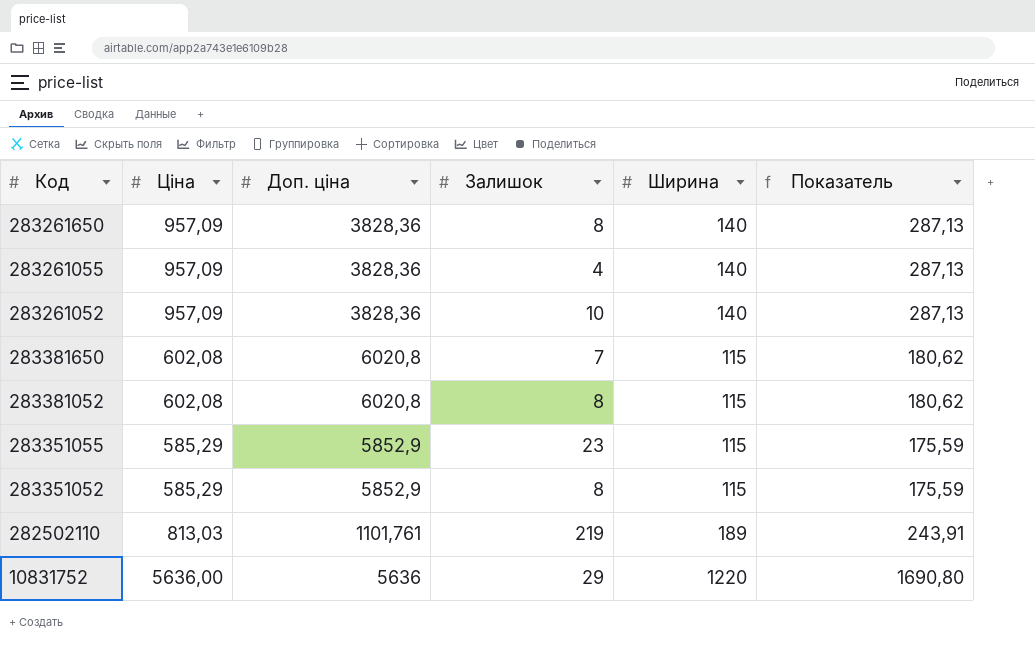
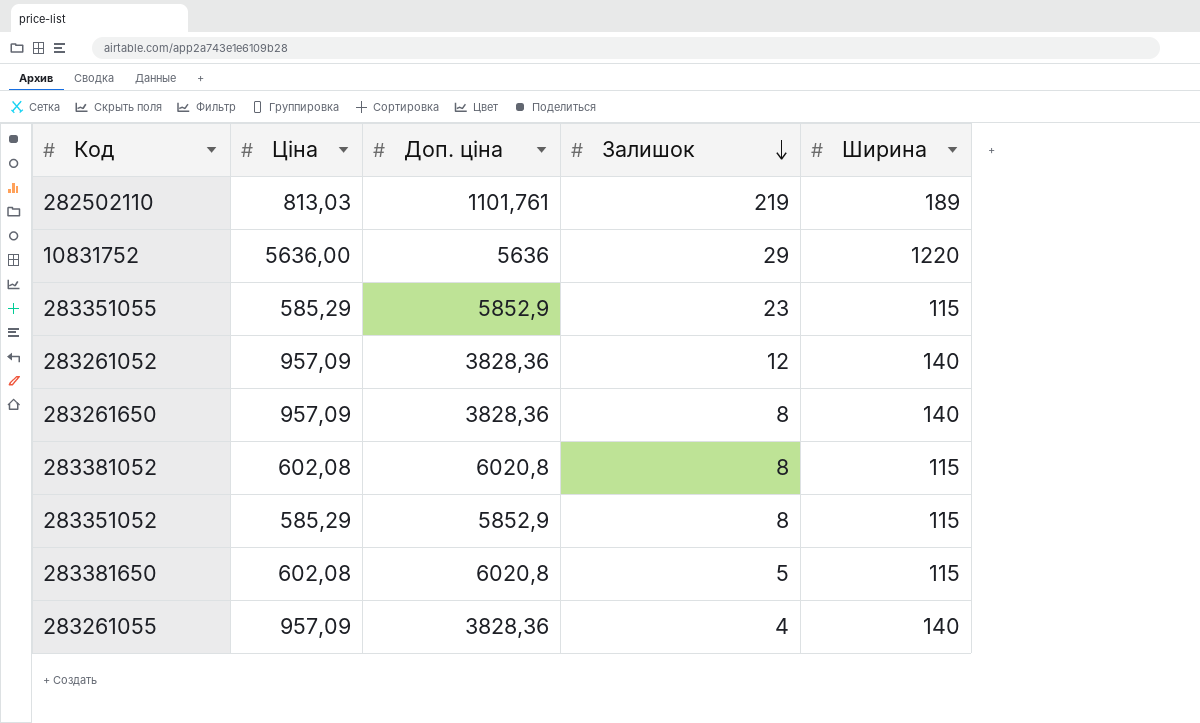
row order: none -> Залишок descending
column Показатель | formula: [Ціна] * 0,3 -> none
283261052 | Залишок: 10 -> 12
283381650 | Залишок: 7 -> 5

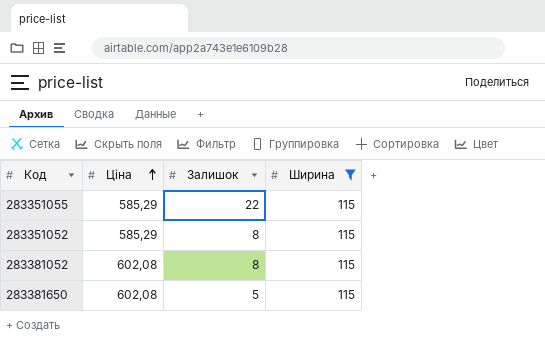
filter: none -> Ширина = 115
row order: Залишок descending -> Ціна ascending
column Доп. ціна | position: 3 -> none
283351055 | Залишок: 23 -> 22

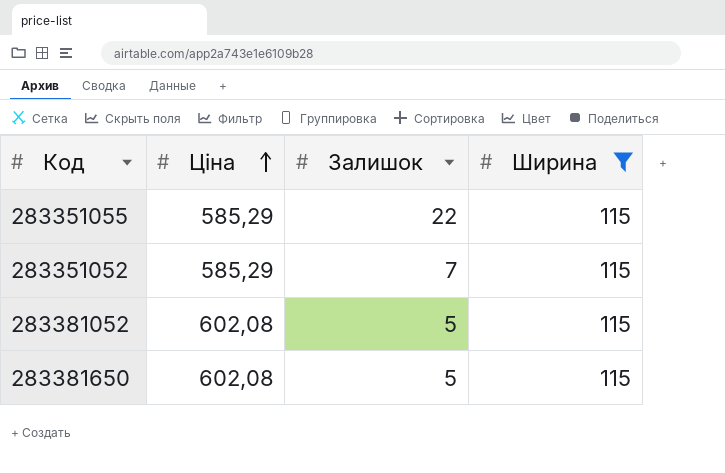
283351052 | Залишок: 8 -> 7
283381052 | Залишок: 8 -> 5

